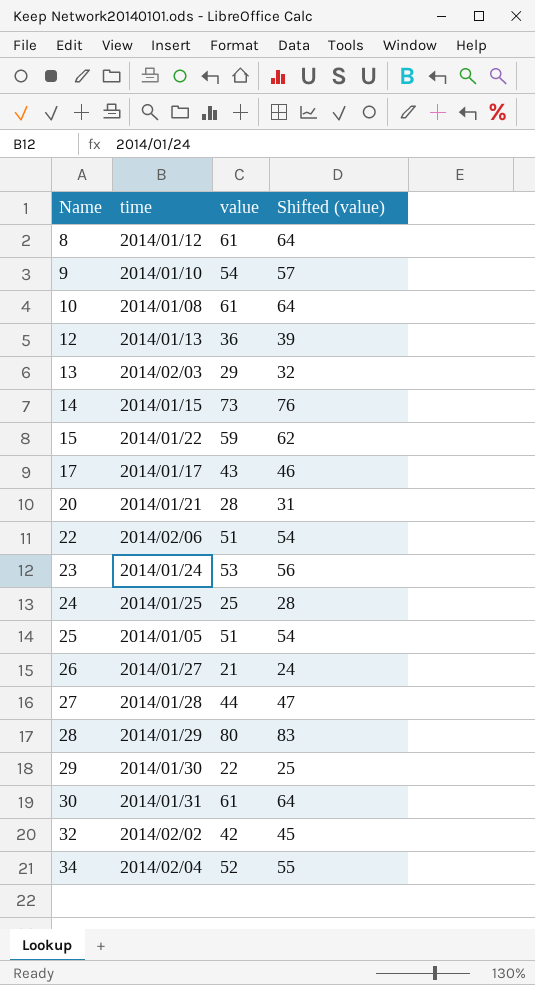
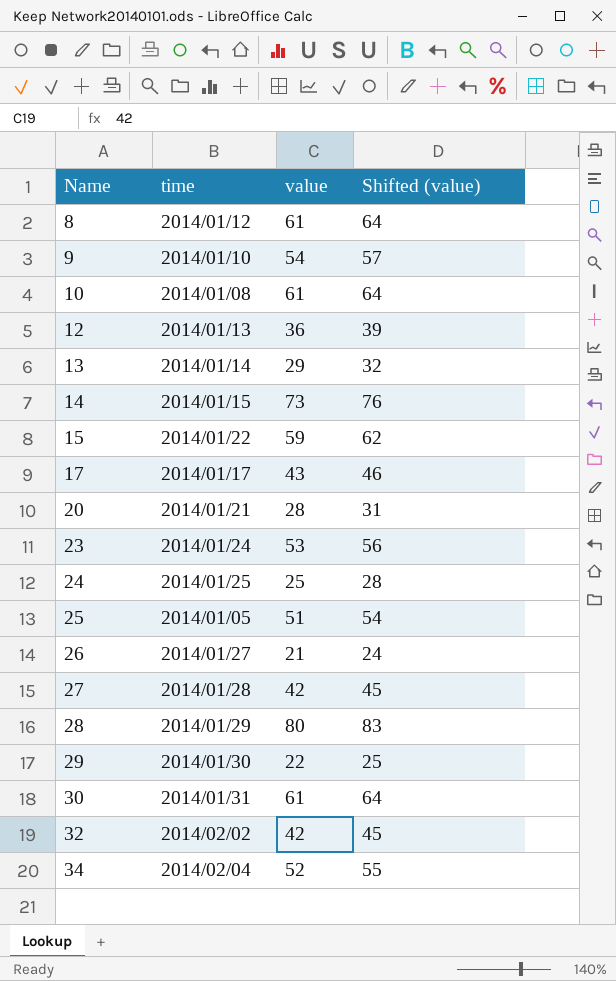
row 22: 2014/02/06 | 51 | 54 -> none
13 | time: 2014/02/03 -> 2014/01/14
27 | value: 44 -> 42
27 | Shifted (value): 47 -> 45

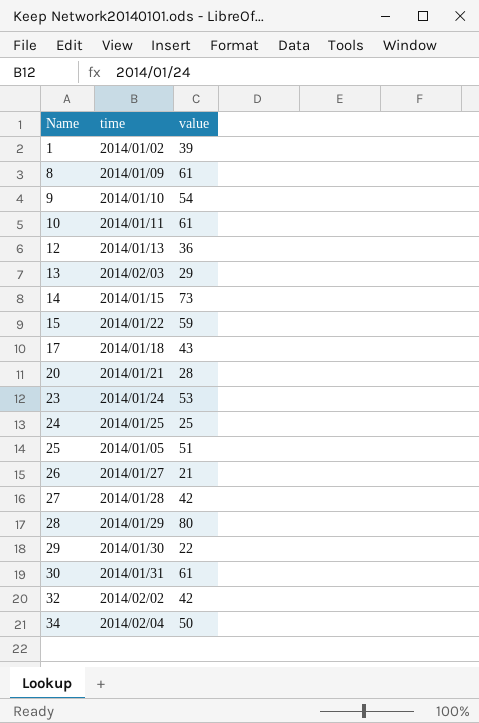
column Shifted (value) | formula: [value] + 3 -> none
row 1: none -> 2014/01/02 | 39
8 | time: 2014/01/12 -> 2014/01/09
10 | time: 2014/01/08 -> 2014/01/11
13 | time: 2014/01/14 -> 2014/02/03
17 | time: 2014/01/17 -> 2014/01/18
34 | value: 52 -> 50

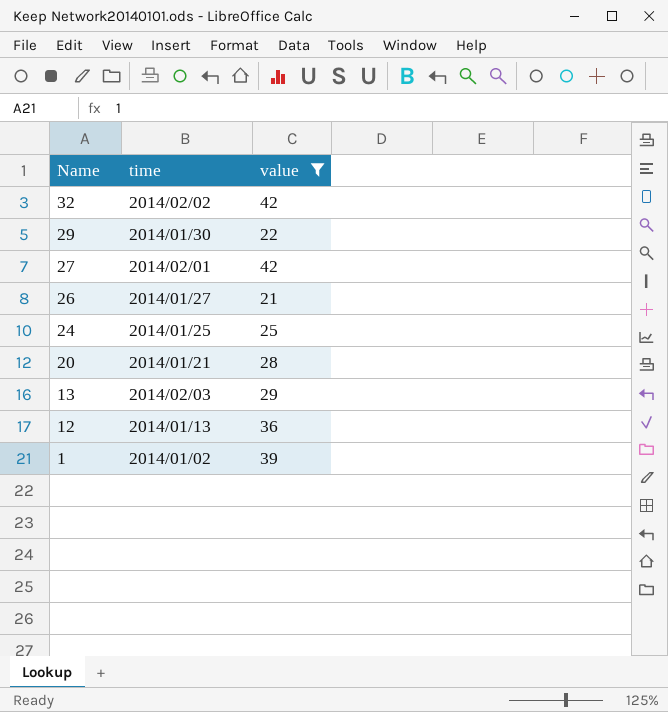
filter: none -> value <= 42
row order: Name ascending -> Name descending
27 | time: 2014/01/28 -> 2014/02/01

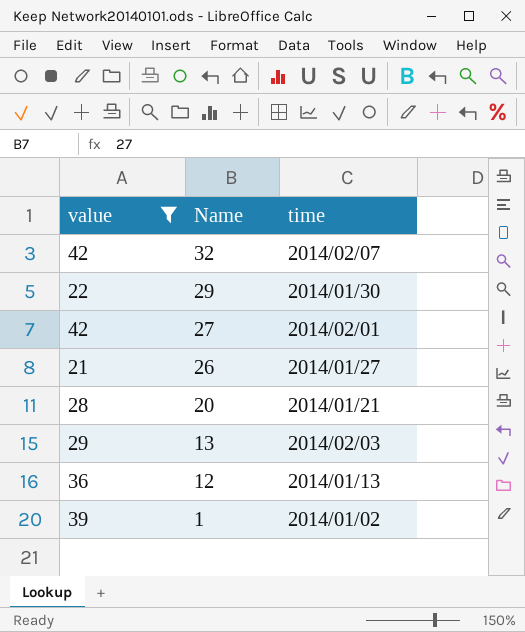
column value | position: 3 -> 1
row 24: 2014/01/25 | 25 -> none
32 | time: 2014/02/02 -> 2014/02/07

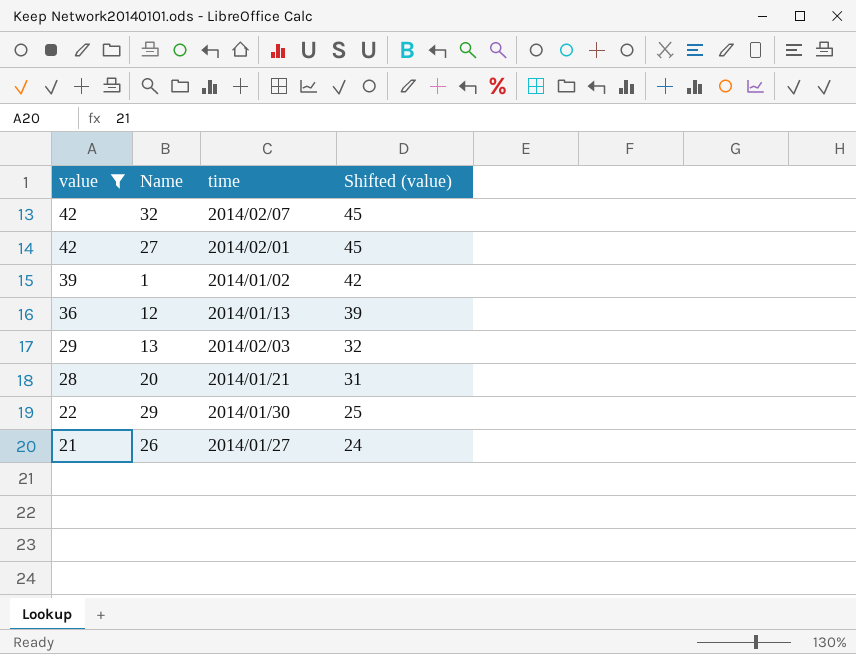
row order: Name descending -> value descending
column Shifted (value) | formula: none -> [value] + 3

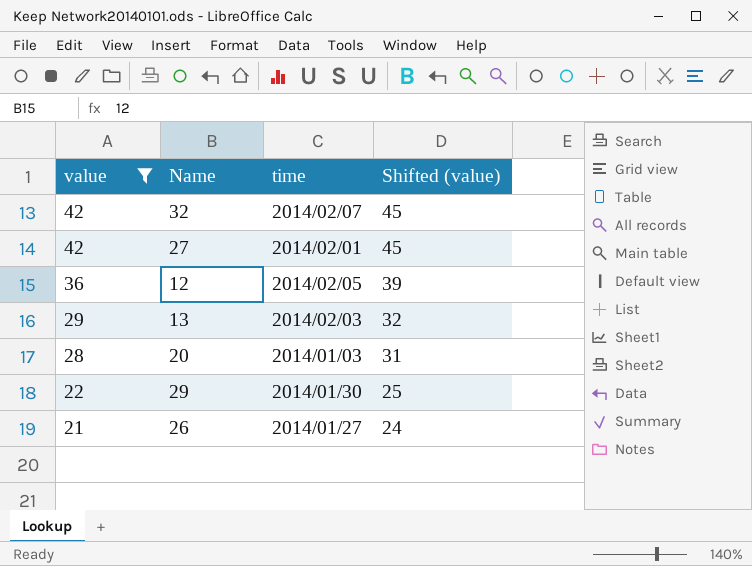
row 1: 39 | 2014/01/02 | 42 -> none
12 | time: 2014/01/13 -> 2014/02/05
20 | time: 2014/01/21 -> 2014/01/03

